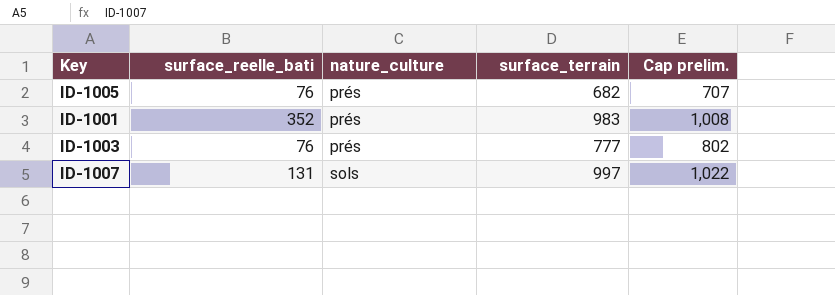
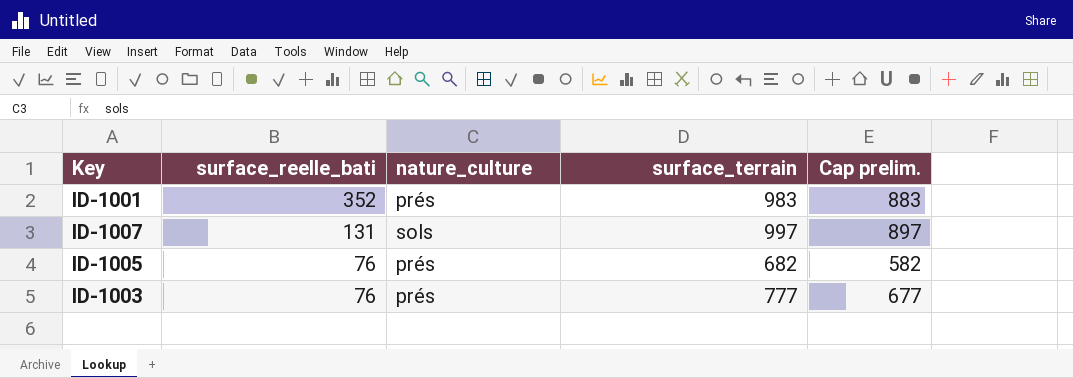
row order: nature_culture ascending -> surface_reelle_bati descending
column Cap prelim. | formula: [surface_terrain] + 25 -> [surface_terrain] - 100

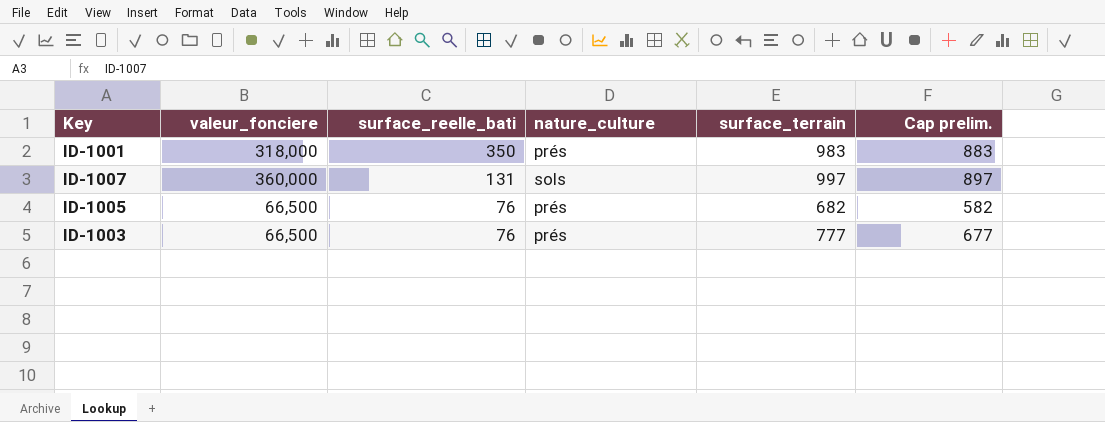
column valeur_fonciere | position: none -> 2
ID-1001 | surface_reelle_bati: 352 -> 350

